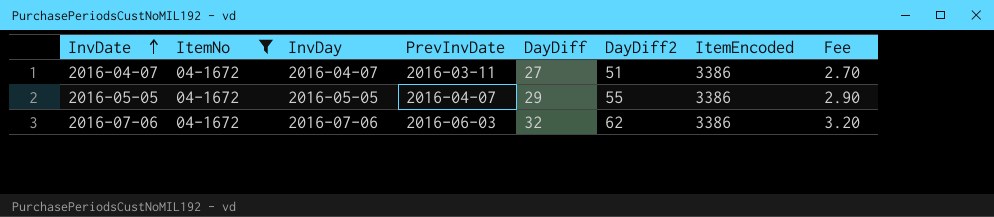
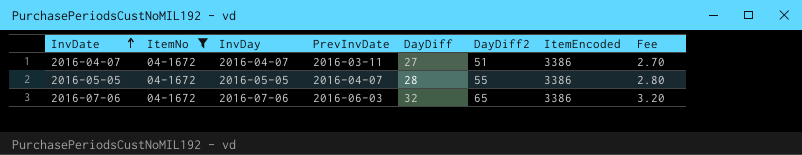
2016-05-05 | DayDiff: 29 -> 28
2016-05-05 | Fee: 2.90 -> 2.80
2016-07-06 | DayDiff2: 62 -> 65

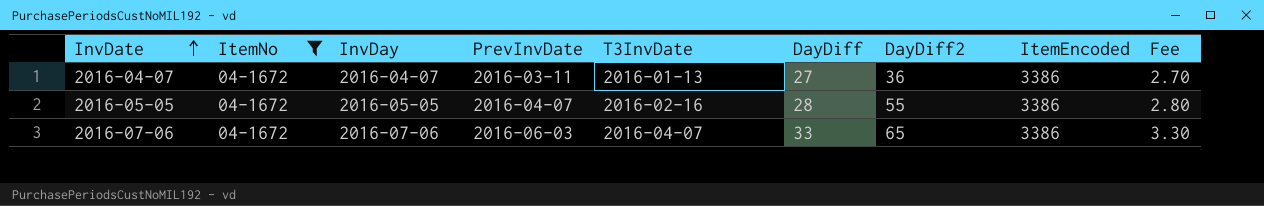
column T3InvDate | position: none -> 5
2016-04-07 | DayDiff2: 51 -> 36
2016-07-06 | DayDiff: 32 -> 33
2016-07-06 | Fee: 3.20 -> 3.30

